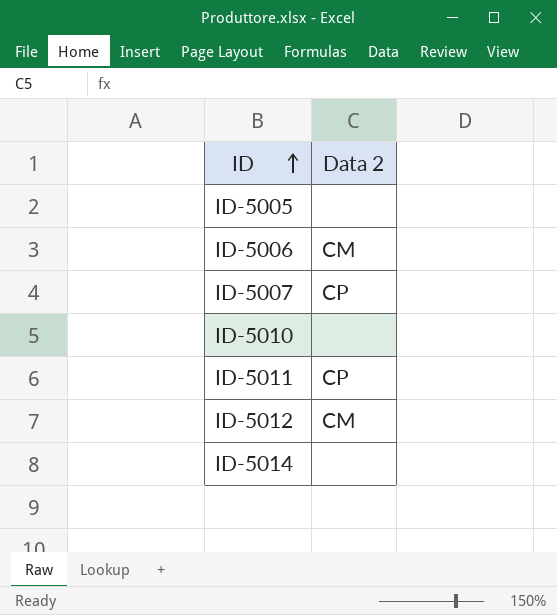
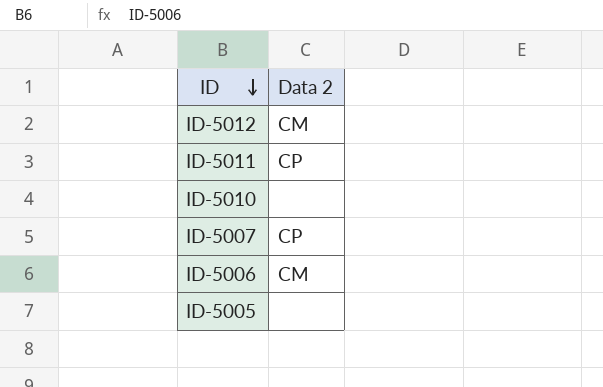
row order: ID ascending -> ID descending
row ID-5014: none -> none

